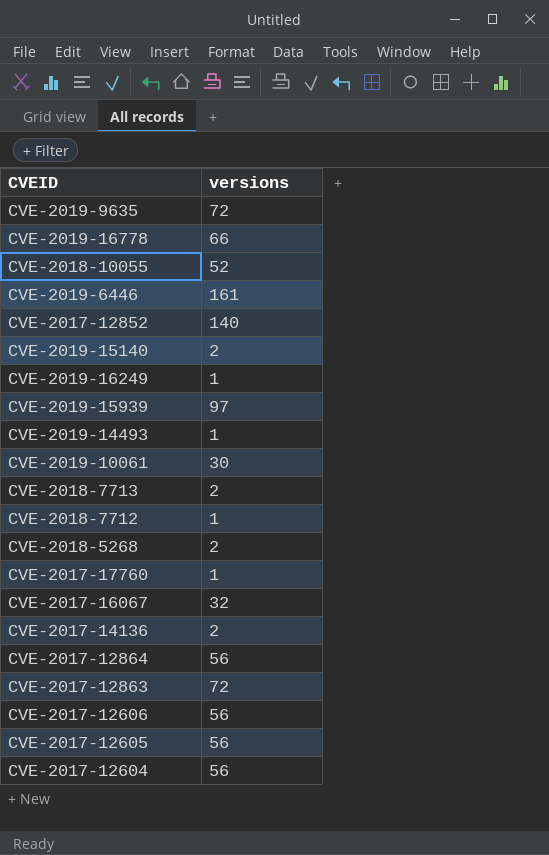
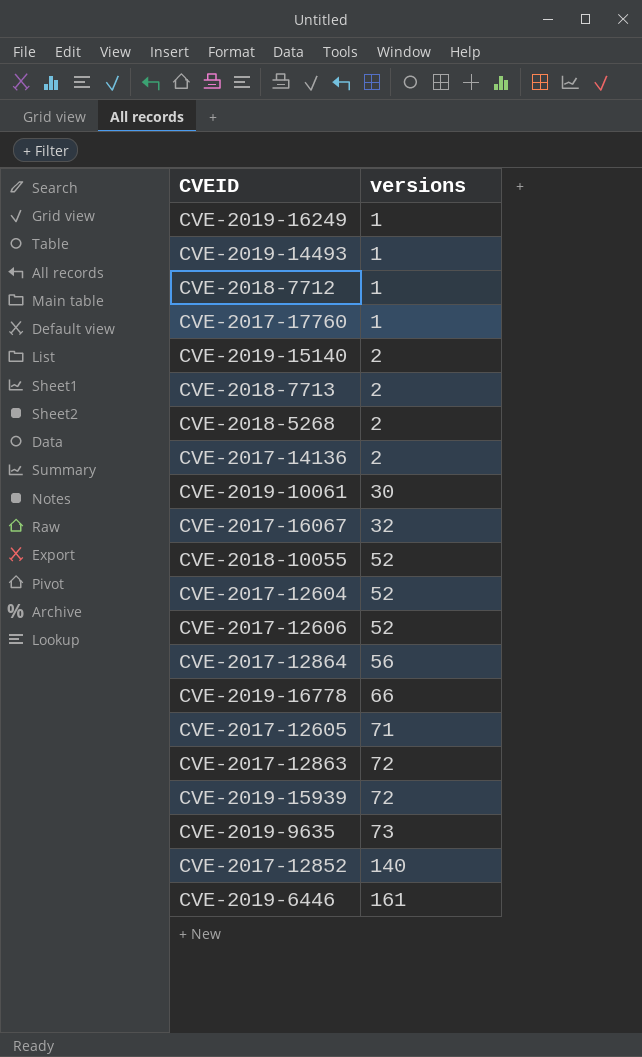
row order: none -> versions ascending
CVE-2017-12604 | versions: 56 -> 52
CVE-2017-12606 | versions: 56 -> 52
CVE-2017-12605 | versions: 56 -> 71
CVE-2019-15939 | versions: 97 -> 72
CVE-2019-9635 | versions: 72 -> 73

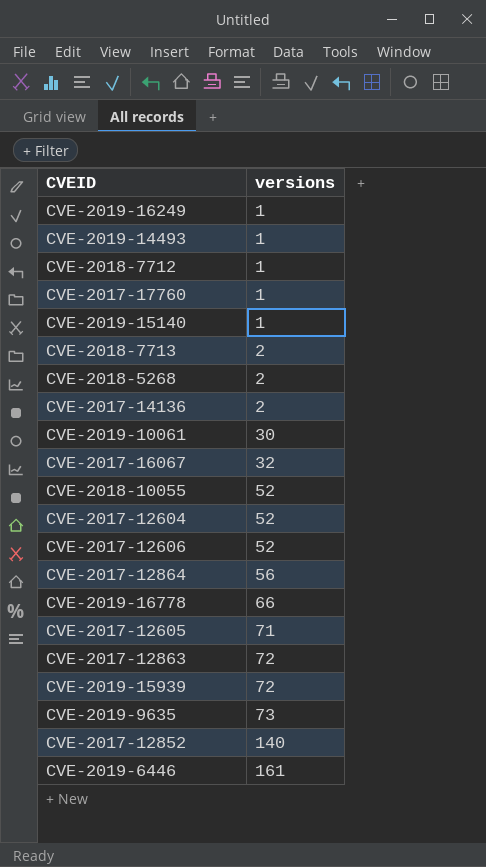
CVE-2019-15140 | versions: 2 -> 1

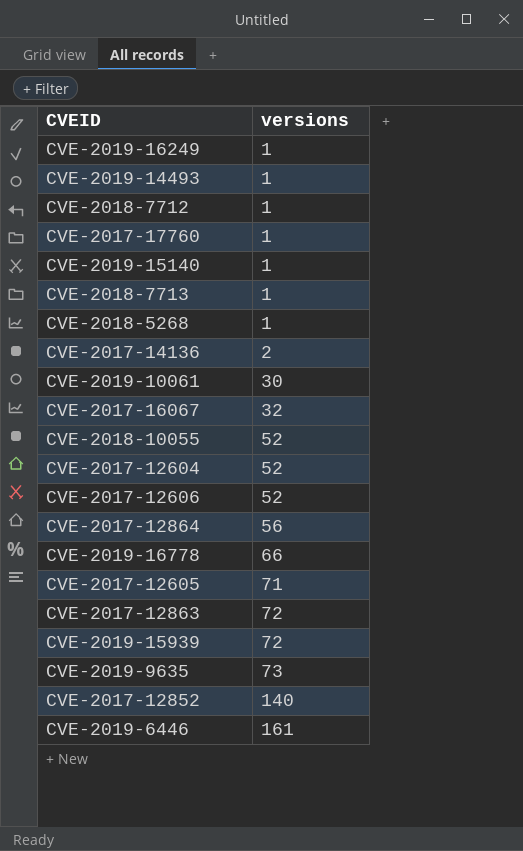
CVE-2018-7713 | versions: 2 -> 1
CVE-2018-5268 | versions: 2 -> 1

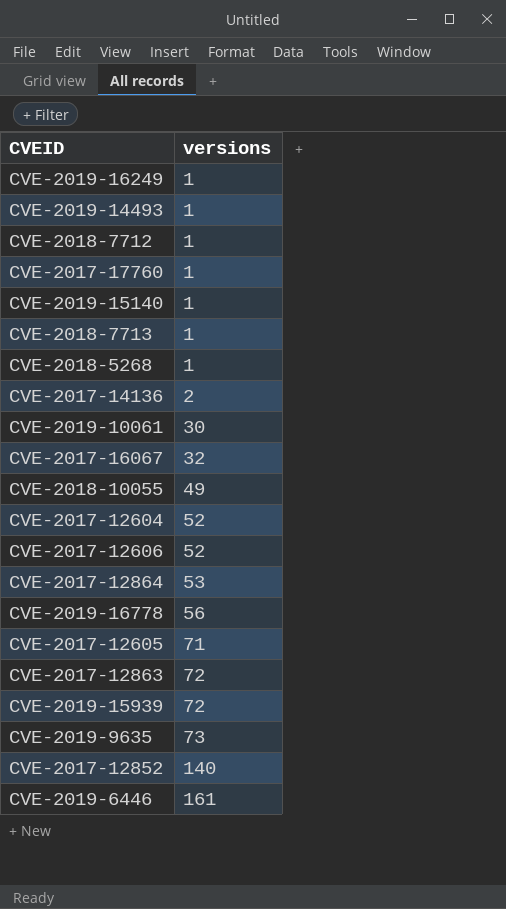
CVE-2018-10055 | versions: 52 -> 49
CVE-2017-12864 | versions: 56 -> 53
CVE-2019-16778 | versions: 66 -> 56

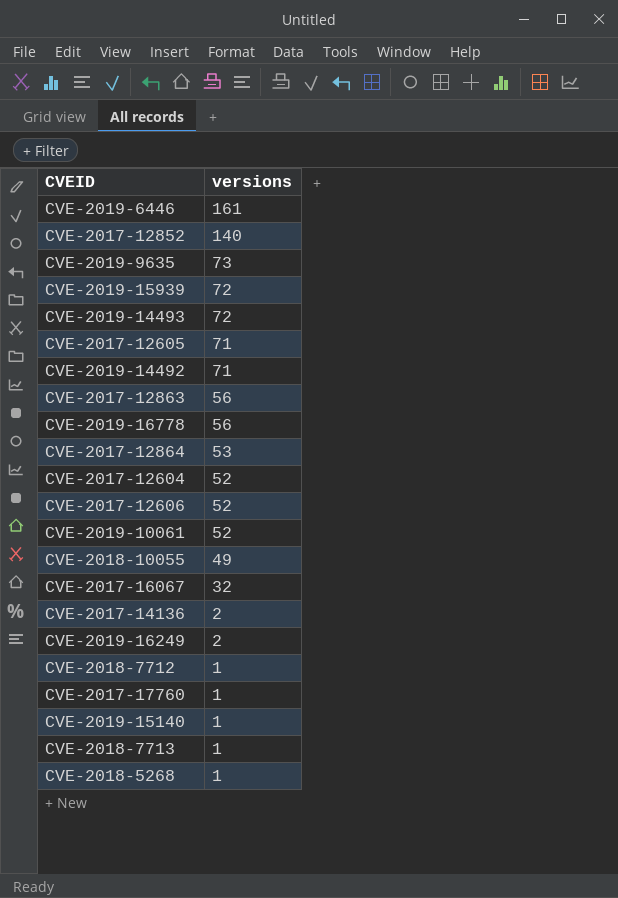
row order: versions ascending -> versions descending
CVE-2019-14493 | versions: 1 -> 72
row CVE-2019-14492: none -> 71
CVE-2017-12863 | versions: 72 -> 56
CVE-2019-10061 | versions: 30 -> 52
CVE-2019-16249 | versions: 1 -> 2

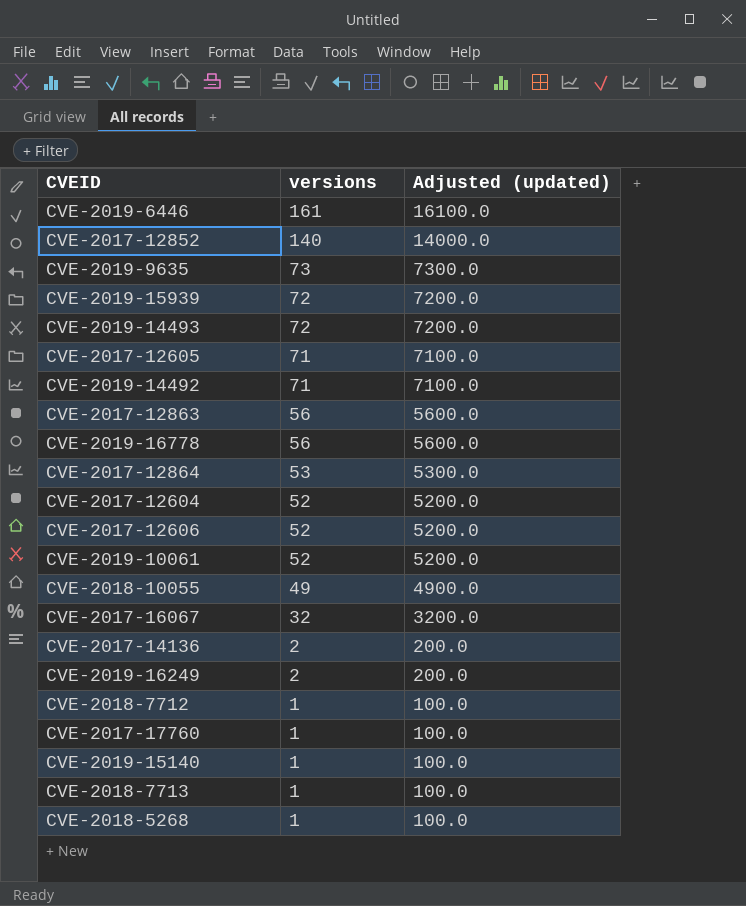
column Adjusted (updated) | formula: none -> [versions] * 100

